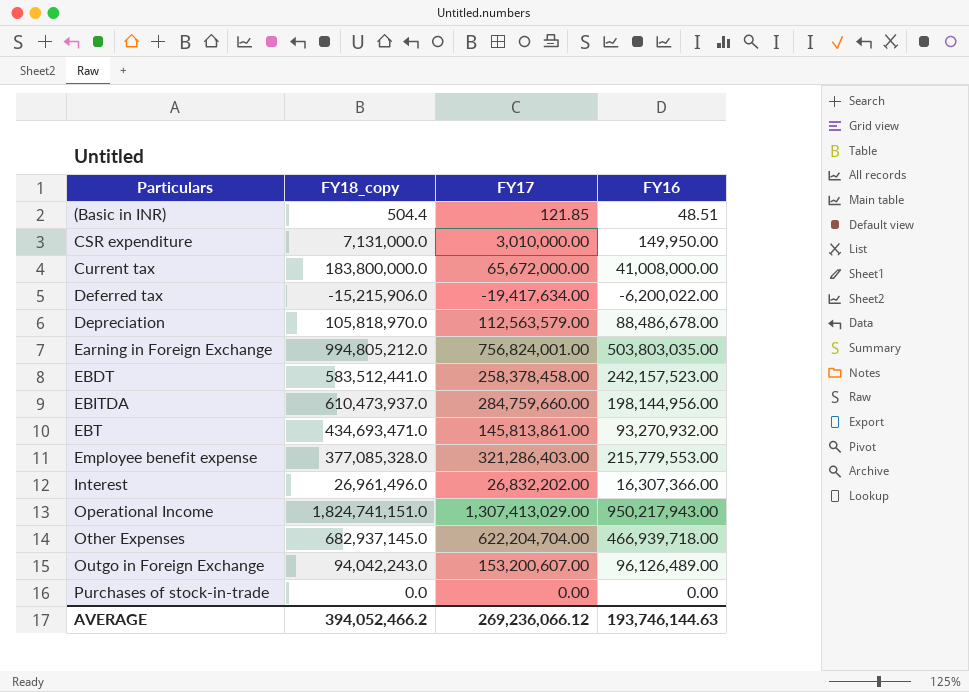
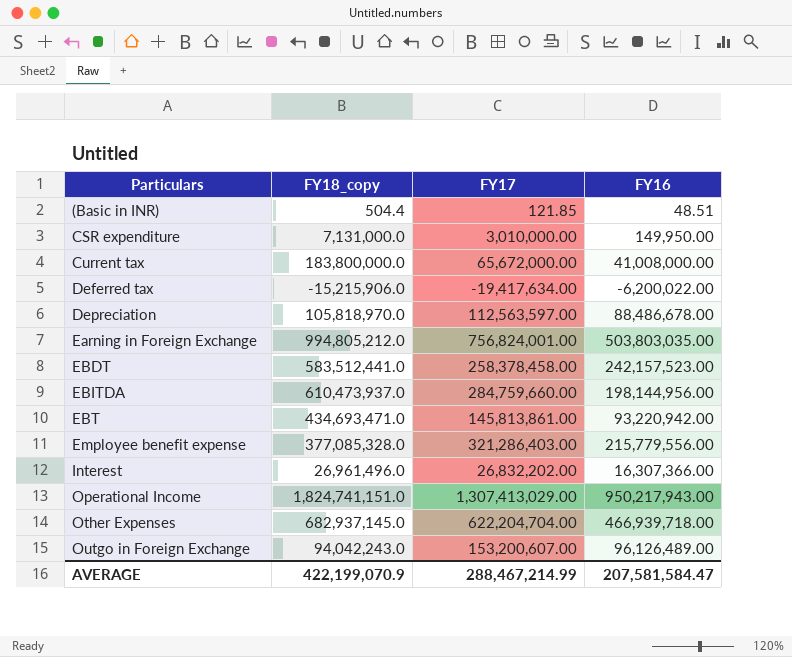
row Purchases of stock-in-trade: 0.0 | 0.00 | 0.00 -> none
Depreciation | FY17: 112,563,579.00 -> 112,563,597.00
EBT | FY16: 93,270,932.00 -> 93,220,942.00
Employee benefit expense | FY16: 215,779,553.00 -> 215,779,556.00
AVERAGE | FY18_copy: 394,052,466.2 -> 422,199,070.9
AVERAGE | FY17: 269,236,066.12 -> 288,467,214.99
AVERAGE | FY16: 193,746,144.63 -> 207,581,584.47

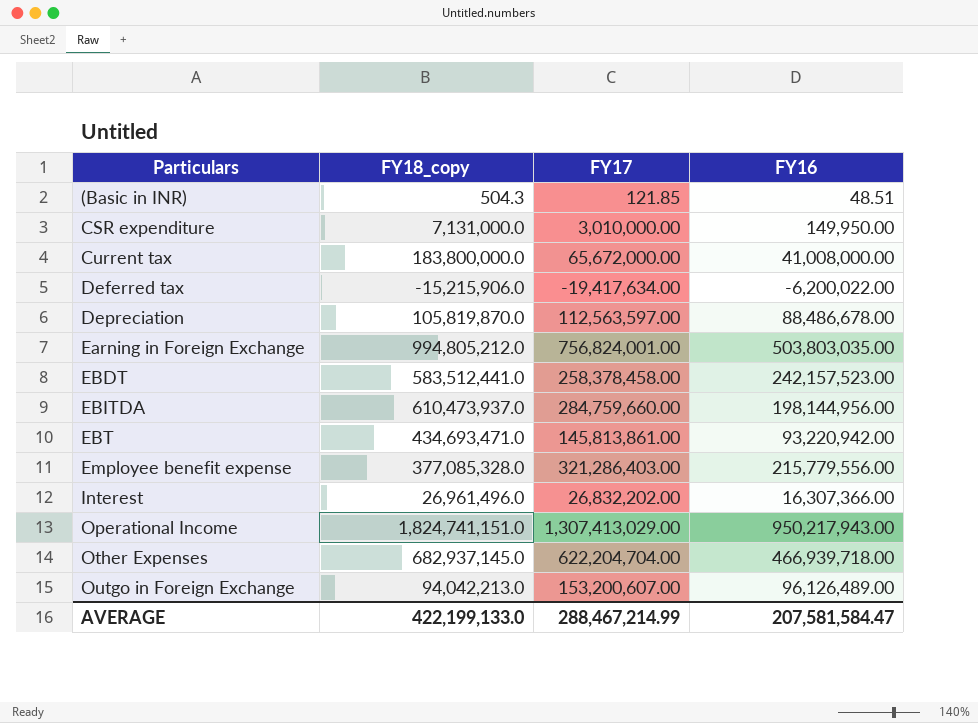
(Basic in INR) | FY18_copy: 504.4 -> 504.3
Depreciation | FY18_copy: 105,818,970.0 -> 105,819,870.0
Outgo in Foreign Exchange | FY18_copy: 94,042,243.0 -> 94,042,213.0
AVERAGE | FY18_copy: 422,199,070.9 -> 422,199,133.0

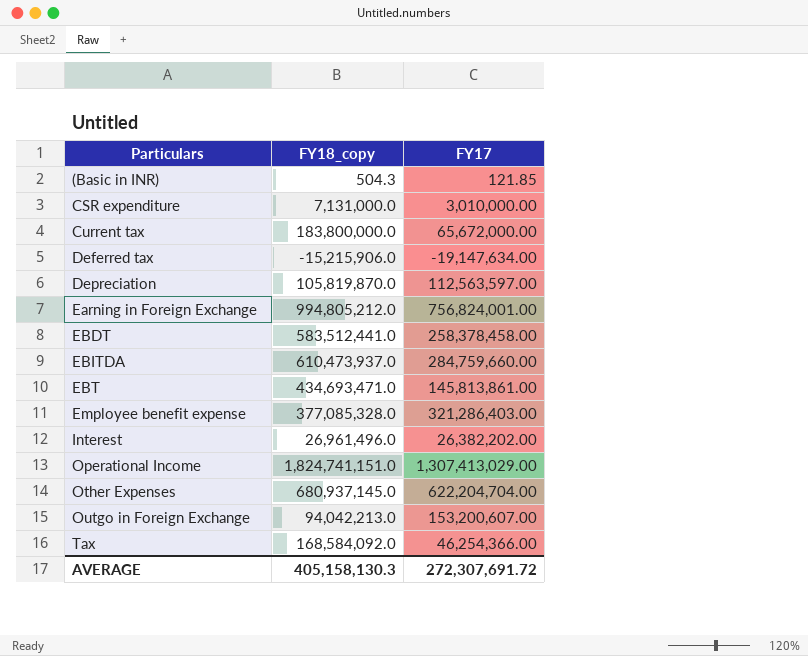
column FY16 | position: 4 -> none
Deferred tax | FY17: -19,417,634.00 -> -19,147,634.00
Interest | FY17: 26,832,202.00 -> 26,382,202.00
Other Expenses | FY18_copy: 682,937,145.0 -> 680,937,145.0
row Tax: none -> 168,584,092.0 | 46,254,366.00
AVERAGE | FY18_copy: 422,199,133.0 -> 405,158,130.3
AVERAGE | FY17: 288,467,214.99 -> 272,307,691.72

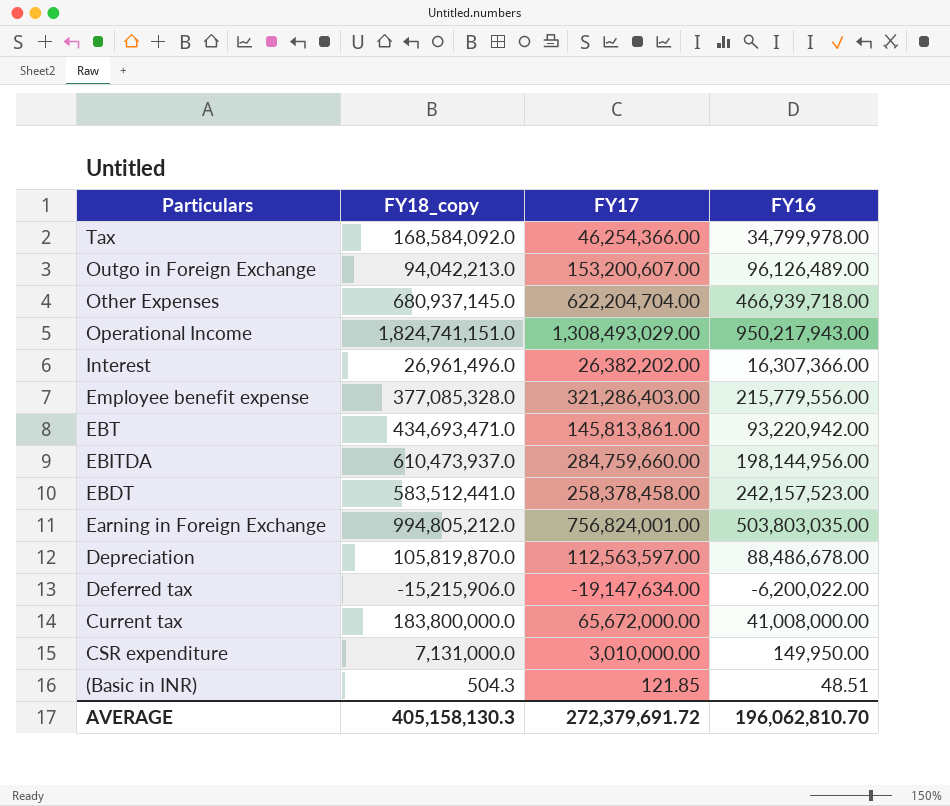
row order: Particulars ascending -> Particulars descending
column FY16 | position: none -> 4
Operational Income | FY17: 1,307,413,029.00 -> 1,308,493,029.00
AVERAGE | FY17: 272,307,691.72 -> 272,379,691.72

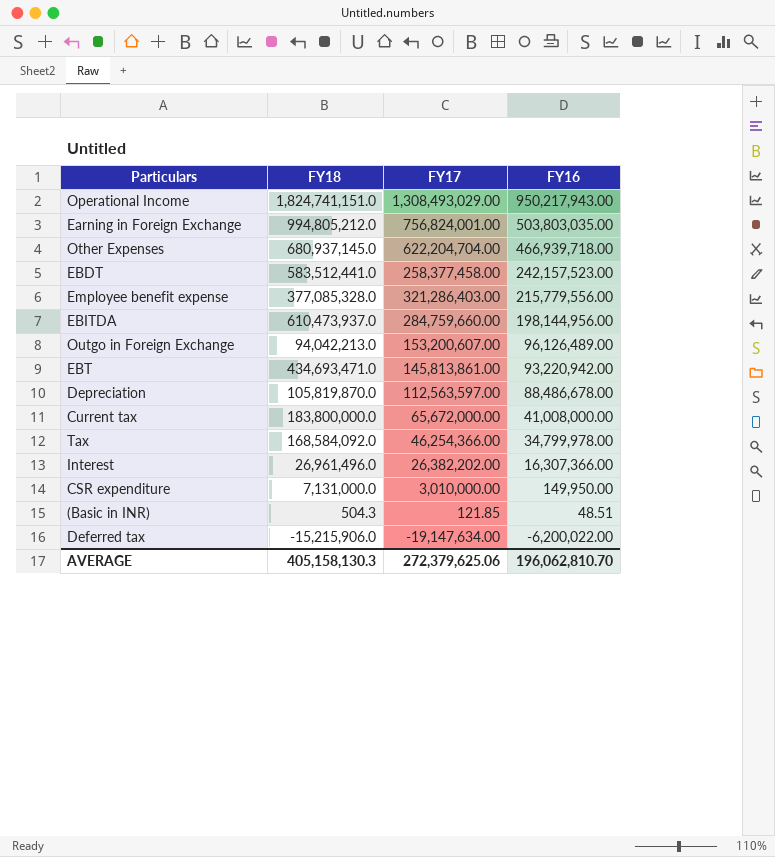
row order: Particulars descending -> FY16 descending
column name: FY18_copy -> FY18
EBDT | FY17: 258,378,458.00 -> 258,377,458.00
AVERAGE | FY17: 272,379,691.72 -> 272,379,625.06

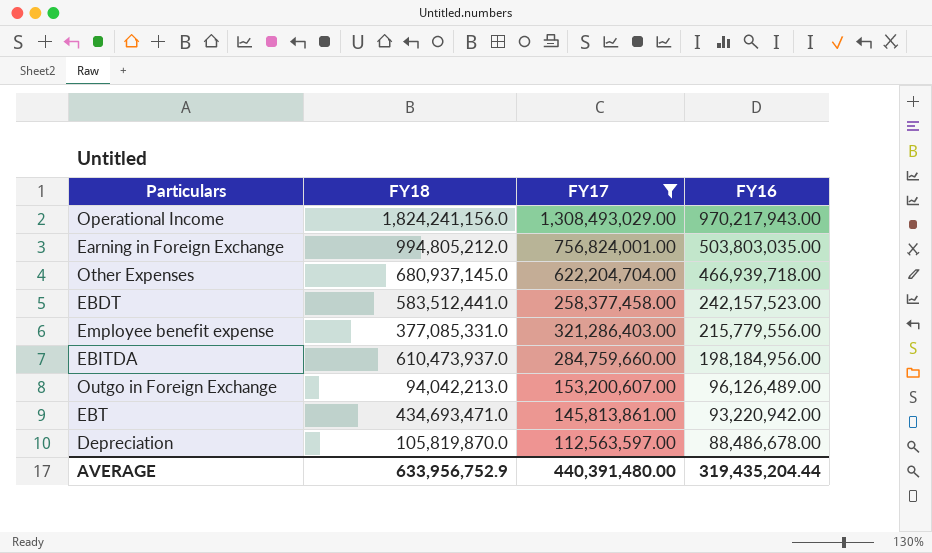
filter: none -> FY17 >= 112,563,597.00
Operational Income | FY18: 1,824,741,151.0 -> 1,824,241,156.0
Operational Income | FY16: 950,217,943.00 -> 970,217,943.00
Employee benefit expense | FY18: 377,085,328.0 -> 377,085,331.0
EBITDA | FY16: 198,144,956.00 -> 198,184,956.00
AVERAGE | FY18: 405,158,130.3 -> 633,956,752.9
AVERAGE | FY17: 272,379,625.06 -> 440,391,480.00
AVERAGE | FY16: 196,062,810.70 -> 319,435,204.44

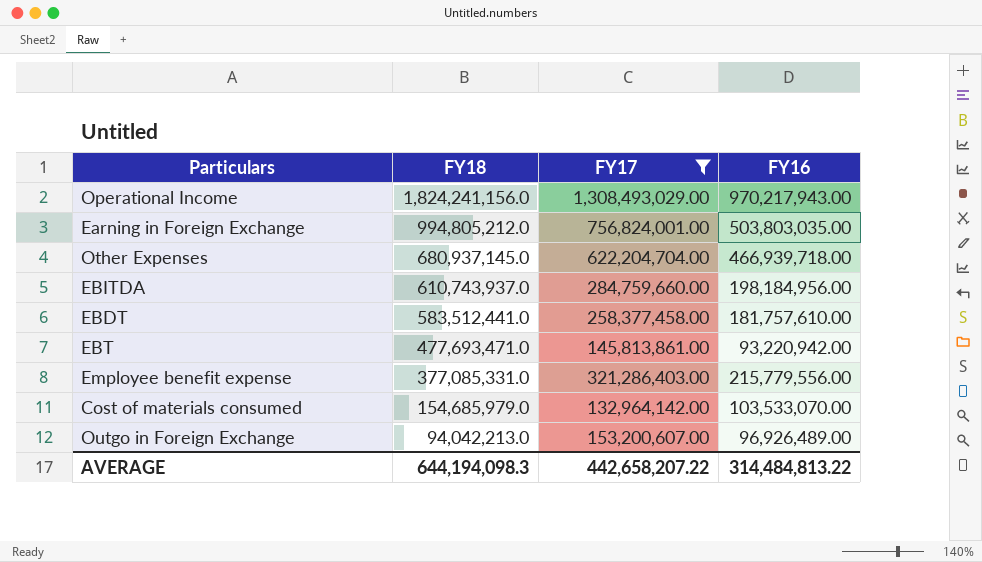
row order: FY16 descending -> FY18 descending
row Depreciation: 105,819,870.0 | 112,563,597.00 | 88,486,678.00 -> none
EBITDA | FY18: 610,473,937.0 -> 610,743,937.0
EBDT | FY16: 242,157,523.00 -> 181,757,610.00
EBT | FY18: 434,693,471.0 -> 477,693,471.0
row Cost of materials consumed: none -> 154,685,979.0 | 132,964,142.00 | 103,533,070.00
Outgo in Foreign Exchange | FY16: 96,126,489.00 -> 96,926,489.00
AVERAGE | FY18: 633,956,752.9 -> 644,194,098.3
AVERAGE | FY17: 440,391,480.00 -> 442,658,207.22
AVERAGE | FY16: 319,435,204.44 -> 314,484,813.22

